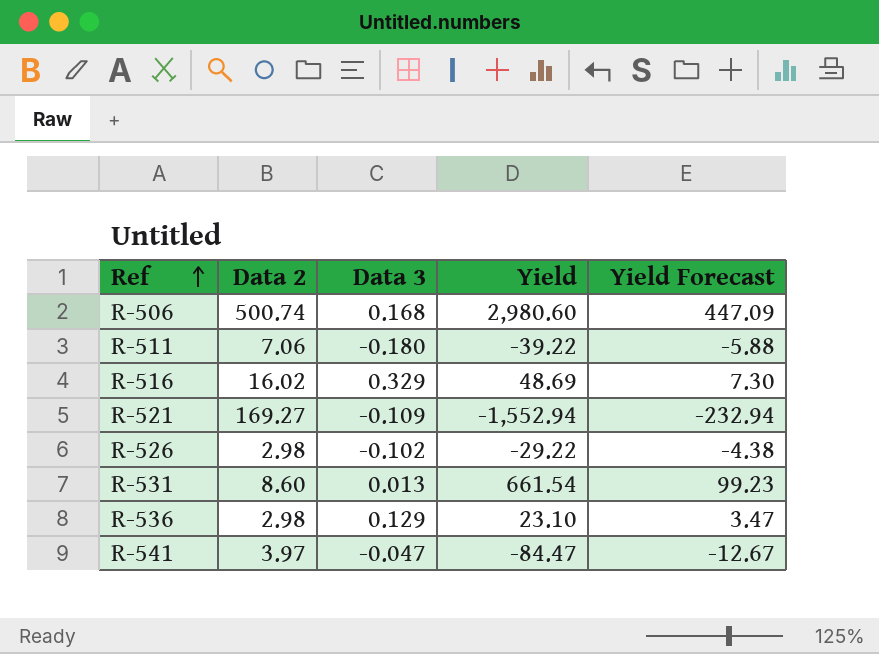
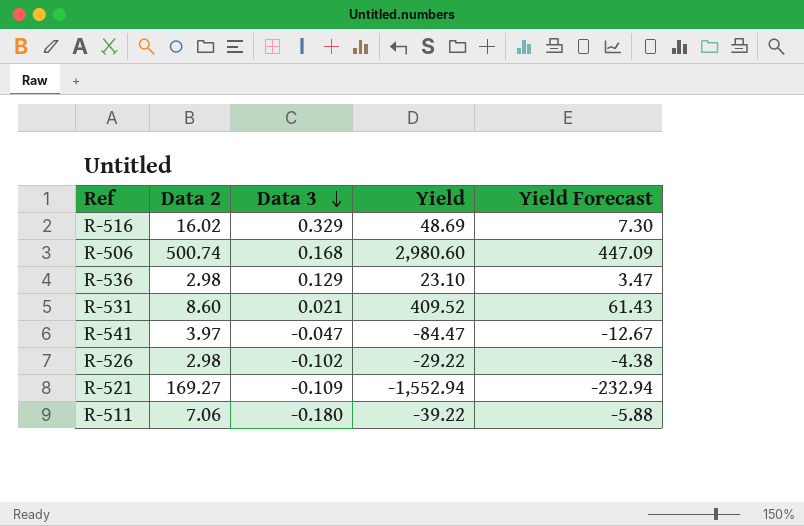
row order: Ref ascending -> Data 3 descending
R-531 | Data 3: 0.013 -> 0.021
R-531 | Yield: 661.54 -> 409.52
R-531 | Yield Forecast: 99.23 -> 61.43

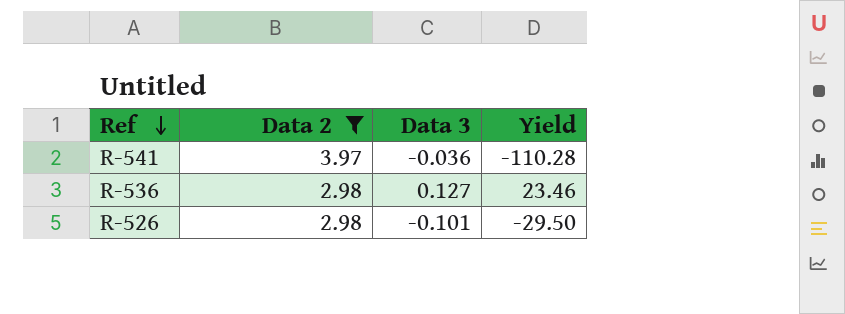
filter: none -> Data 2 <= 3.97
row order: Data 3 descending -> Ref descending
column Yield Forecast | formula: [Yield] * 0.15 -> none
R-541 | Data 3: -0.047 -> -0.036
R-541 | Yield: -84.47 -> -110.28
R-536 | Data 3: 0.129 -> 0.127
R-536 | Yield: 23.10 -> 23.46
R-526 | Data 3: -0.102 -> -0.101
R-526 | Yield: -29.22 -> -29.50

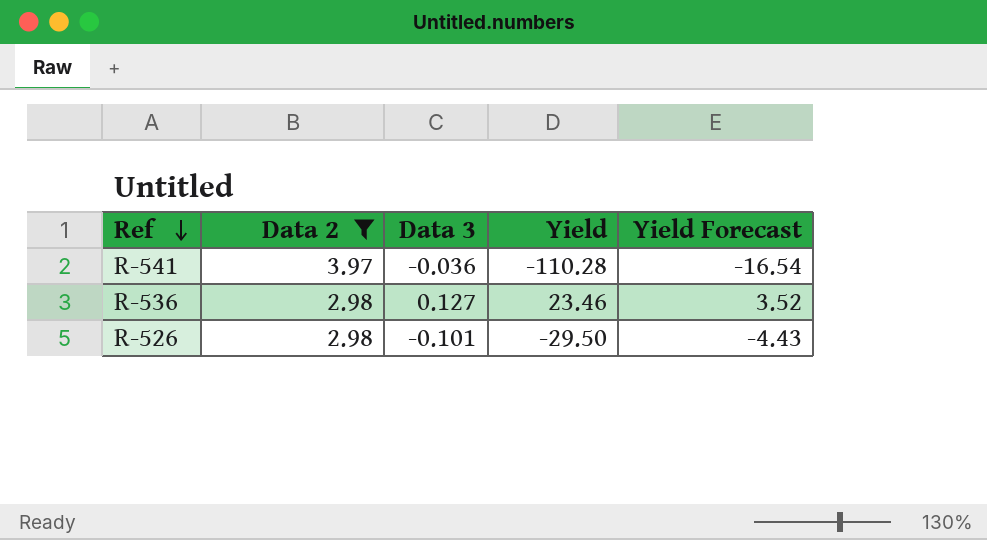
column Yield Forecast | formula: none -> [Yield] * 0.15

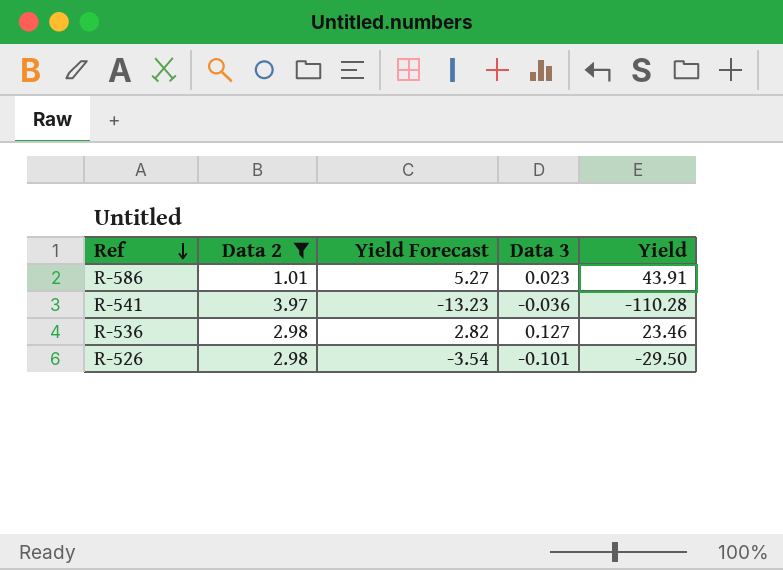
column Yield Forecast | formula: [Yield] * 0.15 -> [Yield] * 0.12
column Yield Forecast | position: 5 -> 3
row R-586: none -> 1.01 | 5.27 | 0.023 | 43.91

